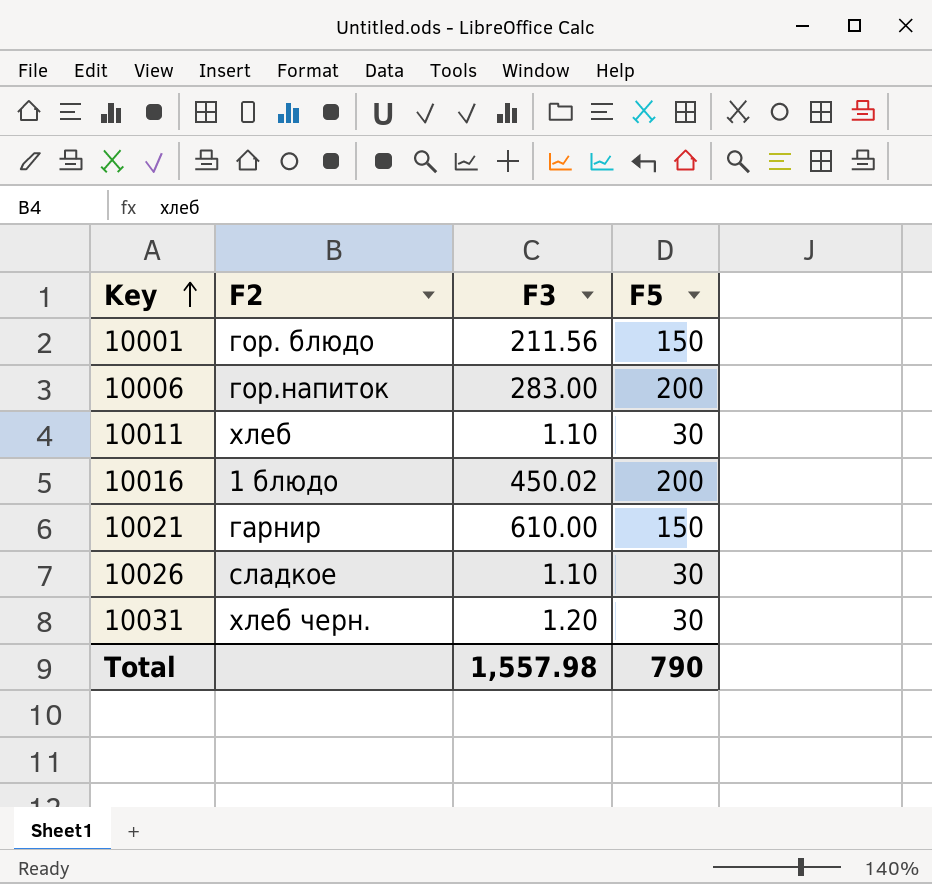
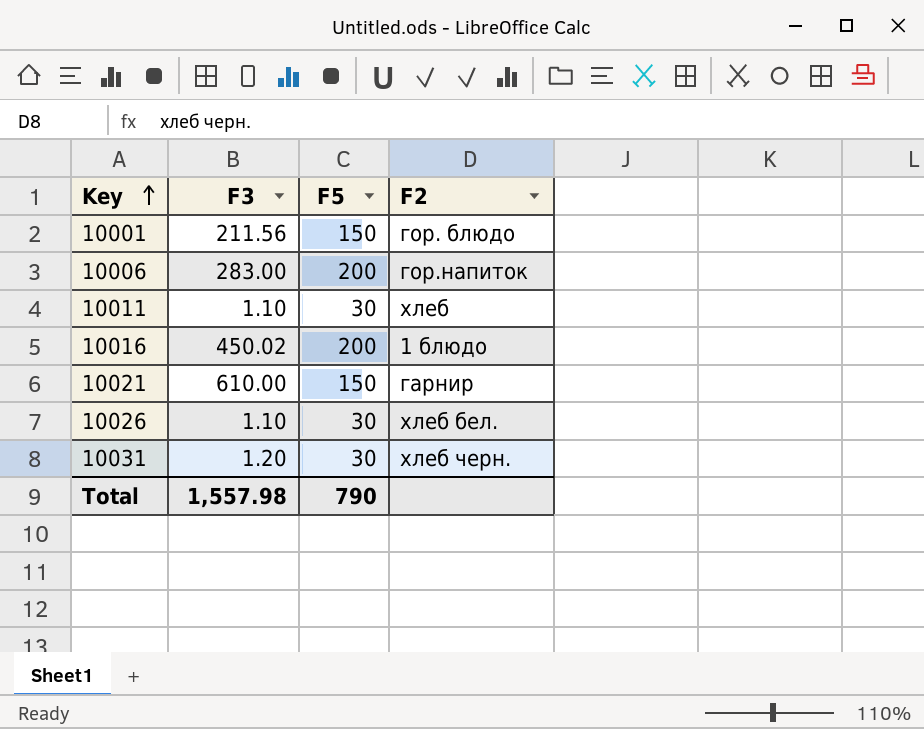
column F2 | position: 2 -> 4
10026 | F2: сладкое -> хлеб бел.

